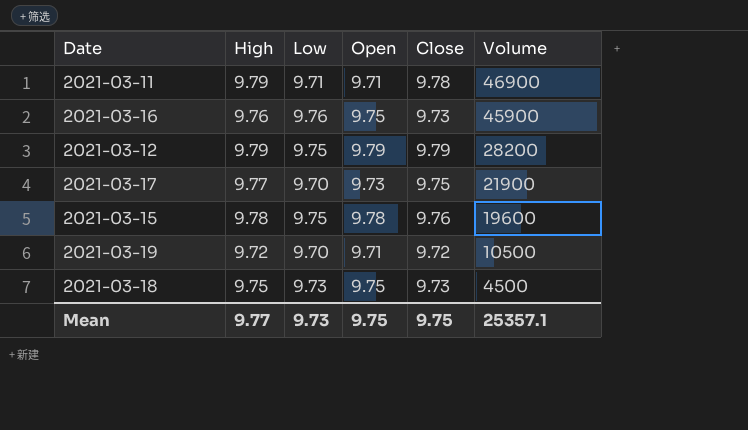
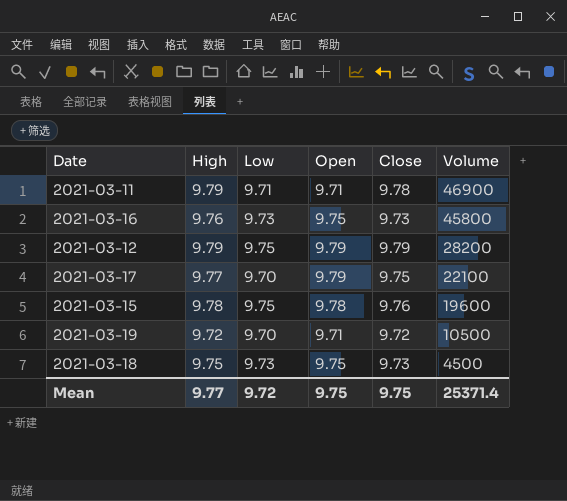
2021-03-16 | Low: 9.76 -> 9.73
2021-03-16 | Volume: 45900 -> 45800
2021-03-17 | Open: 9.73 -> 9.79
2021-03-17 | Volume: 21900 -> 22100
Mean | Low: 9.73 -> 9.72
Mean | Volume: 25357.1 -> 25371.4

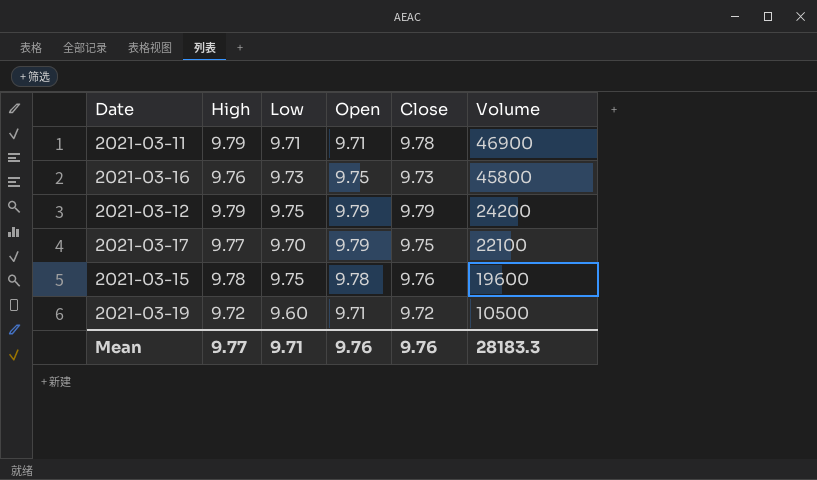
row 2021-03-18: 9.75 | 9.73 | 9.75 | 9.73 | 4500 -> none
2021-03-12 | Volume: 28200 -> 24200
2021-03-19 | Low: 9.70 -> 9.60
Mean | Low: 9.72 -> 9.71
Mean | Open: 9.75 -> 9.76
Mean | Close: 9.75 -> 9.76
Mean | Volume: 25371.4 -> 28183.3

